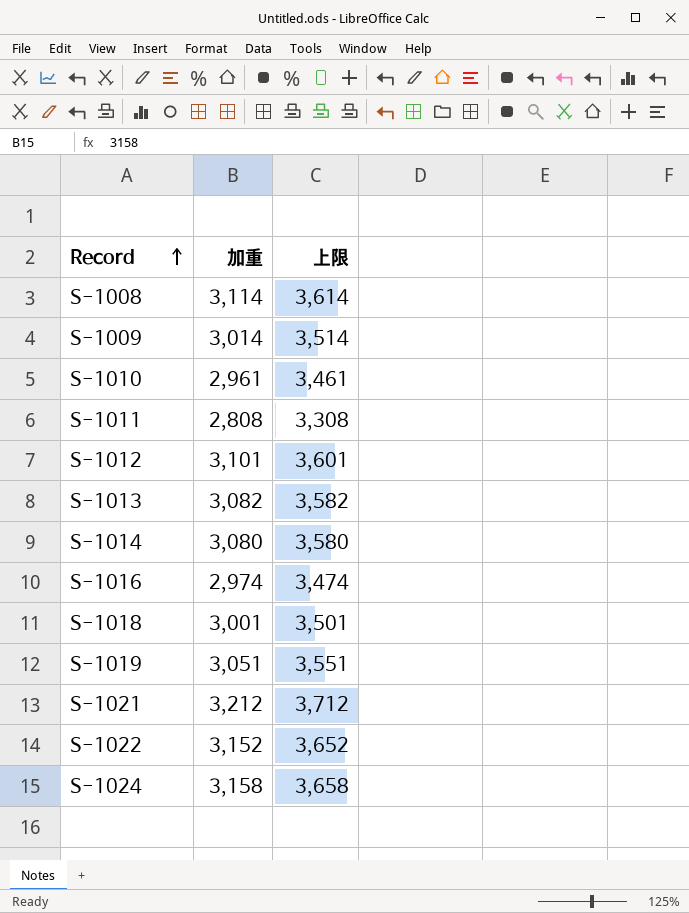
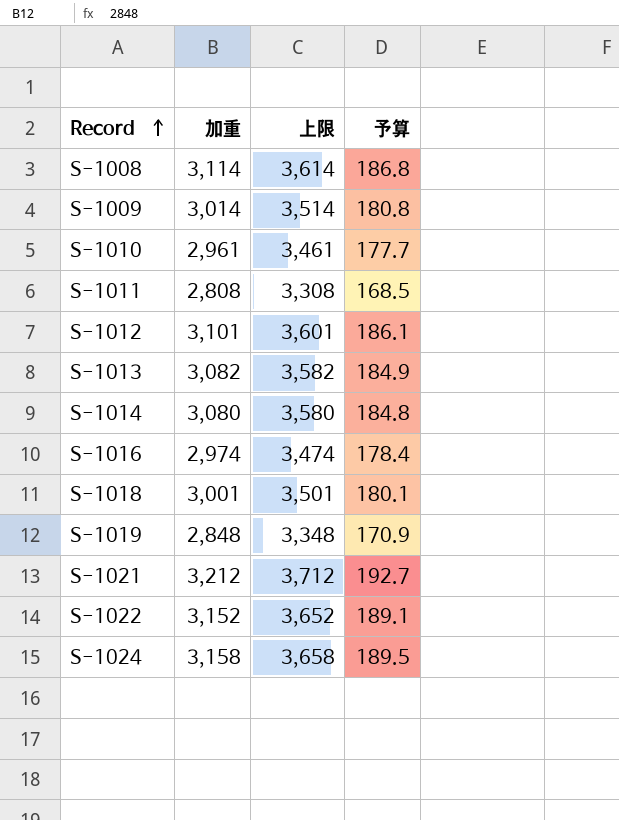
column 予算 | formula: none -> [加重] * 0.06
S-1019 | 加重: 3,051 -> 2,848
S-1019 | 上限: 3,551 -> 3,348

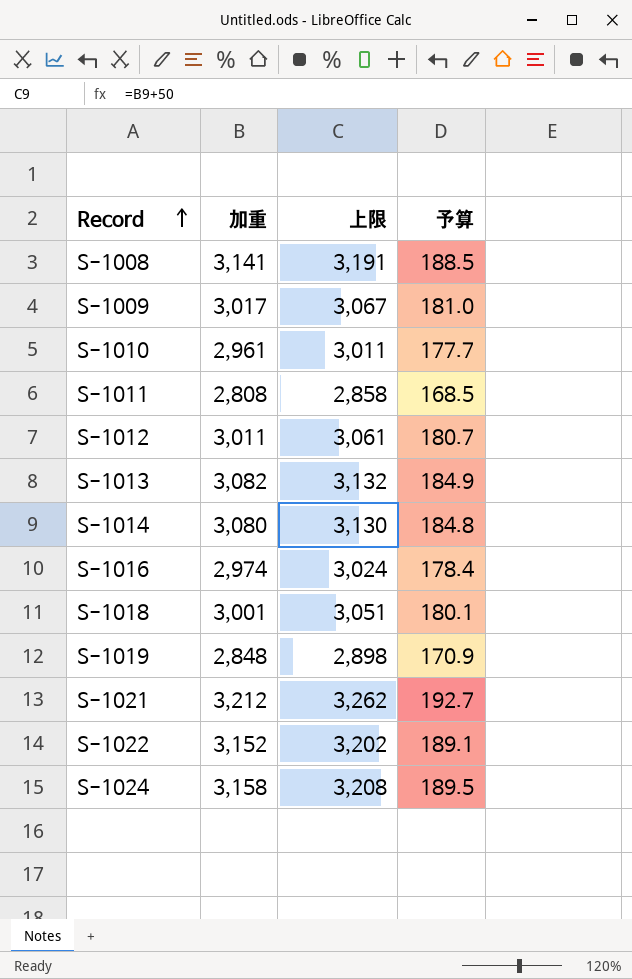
column 上限 | formula: [加重] + 500 -> [加重] + 50
S-1008 | 加重: 3,114 -> 3,141
S-1008 | 予算: 186.8 -> 188.5
S-1009 | 加重: 3,014 -> 3,017
S-1009 | 予算: 180.8 -> 181.0
S-1012 | 加重: 3,101 -> 3,011
S-1012 | 予算: 186.1 -> 180.7

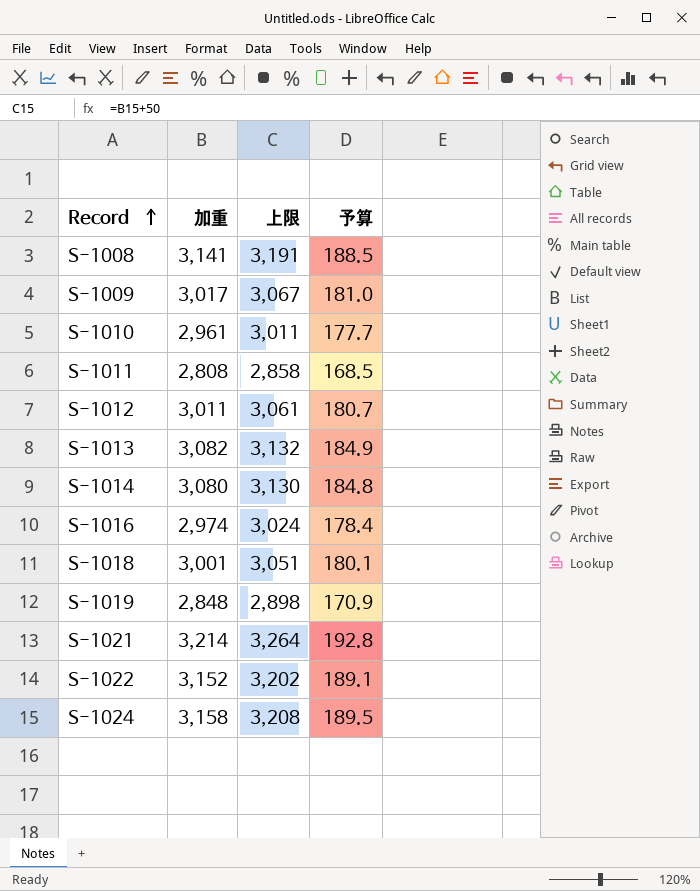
S-1021 | 加重: 3,212 -> 3,214
S-1021 | 上限: 3,262 -> 3,264
S-1021 | 予算: 192.7 -> 192.8

